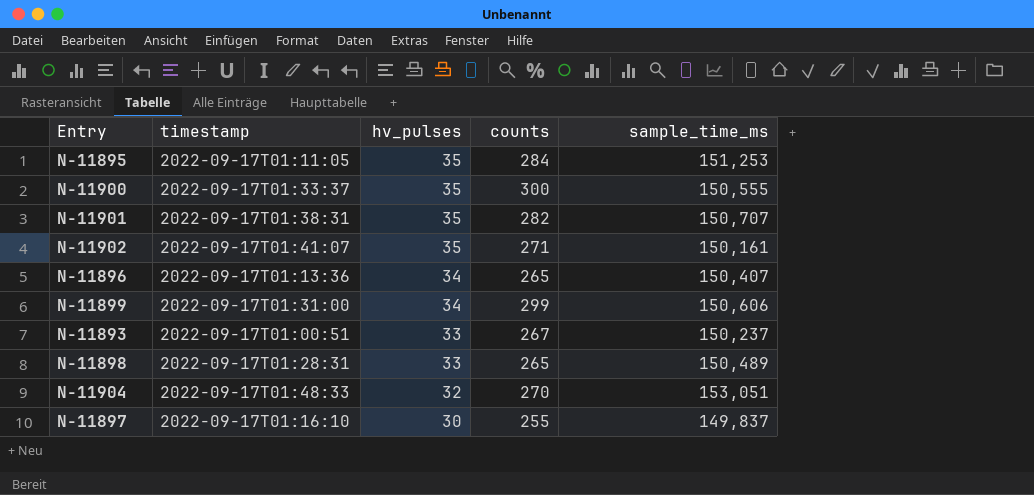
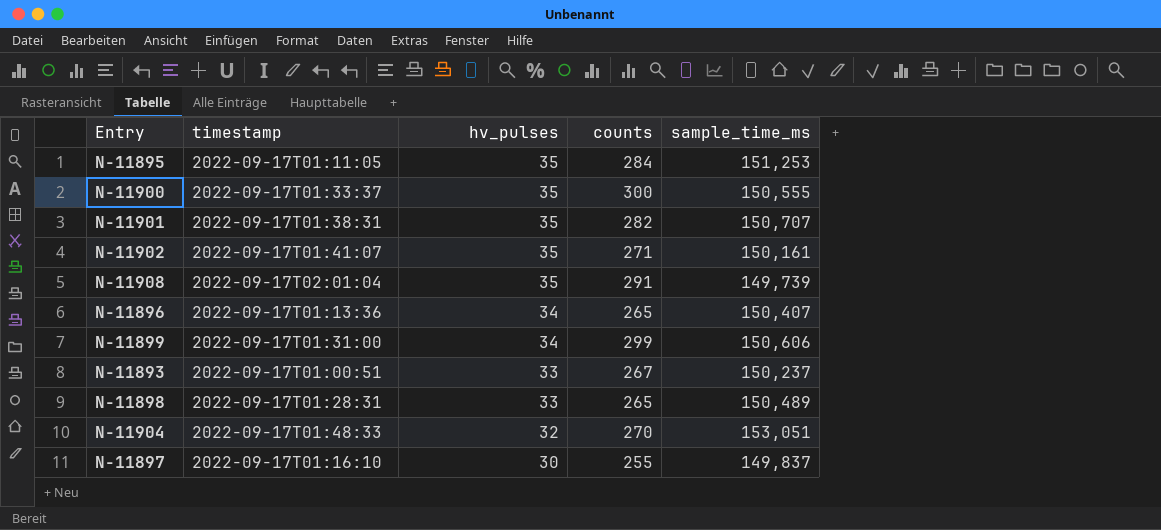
row N-11908: none -> 2022-09-17T02:01:04 | 35 | 291 | 149,739

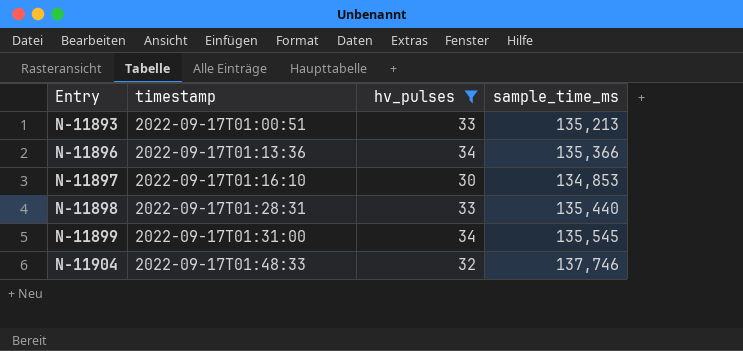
filter: none -> hv_pulses != 35
row order: hv_pulses descending -> Entry ascending
column counts | position: 4 -> none
N-11893 | sample_time_ms: 150,237 -> 135,213
N-11896 | sample_time_ms: 150,407 -> 135,366
N-11897 | sample_time_ms: 149,837 -> 134,853
N-11898 | sample_time_ms: 150,489 -> 135,440
N-11899 | sample_time_ms: 150,606 -> 135,545
N-11904 | sample_time_ms: 153,051 -> 137,746

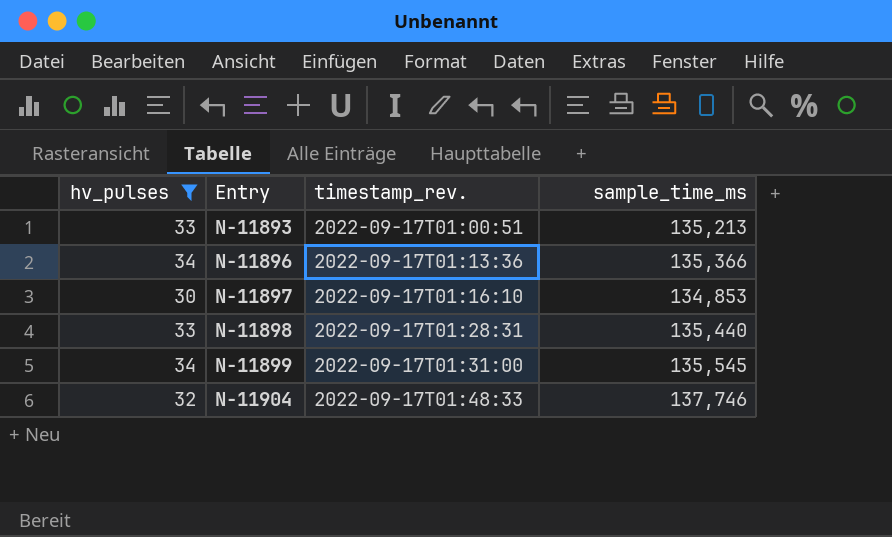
column hv_pulses | position: 3 -> 1
column name: timestamp -> timestamp_rev.

